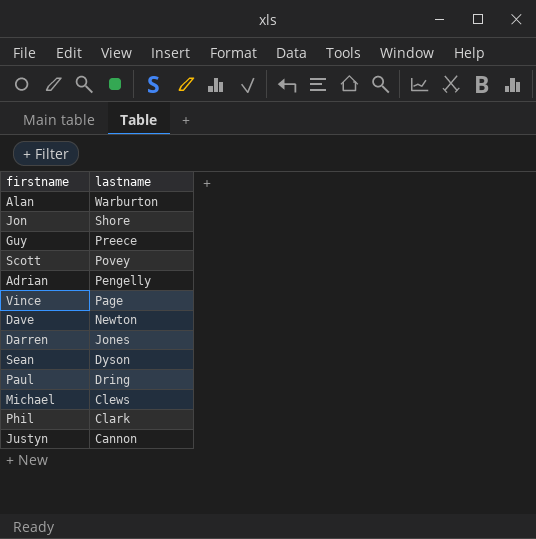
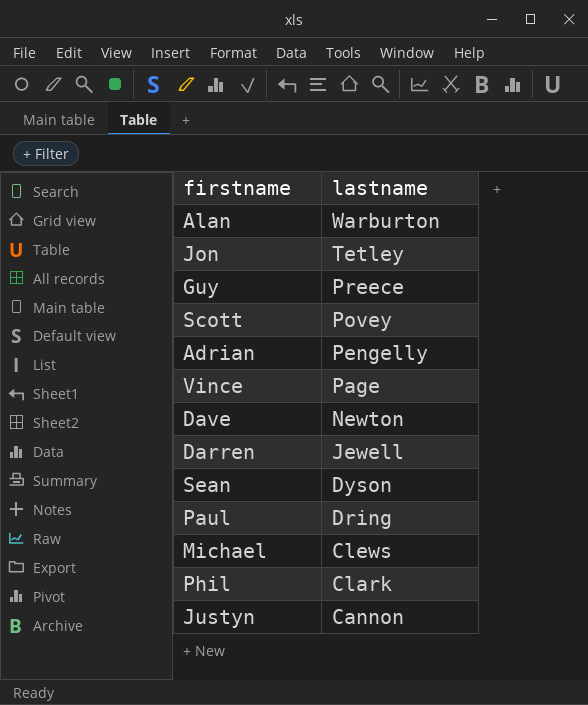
Jon | lastname: Shore -> Tetley
Darren | lastname: Jones -> Jewell

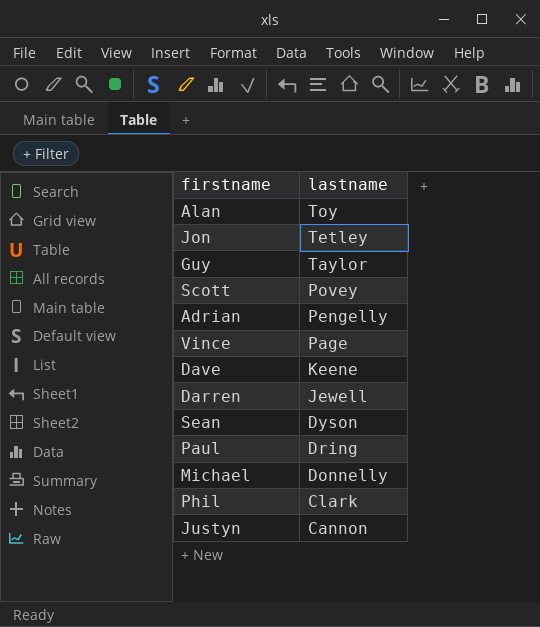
Alan | lastname: Warburton -> Toy
Guy | lastname: Preece -> Taylor
Dave | lastname: Newton -> Keene
Michael | lastname: Clews -> Donnelly

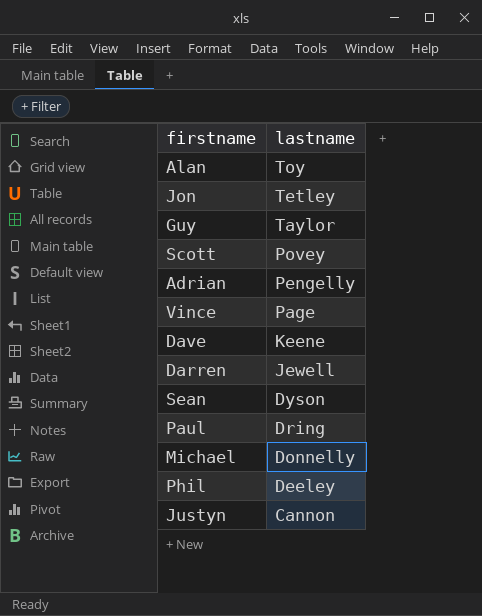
Phil | lastname: Clark -> Deeley

